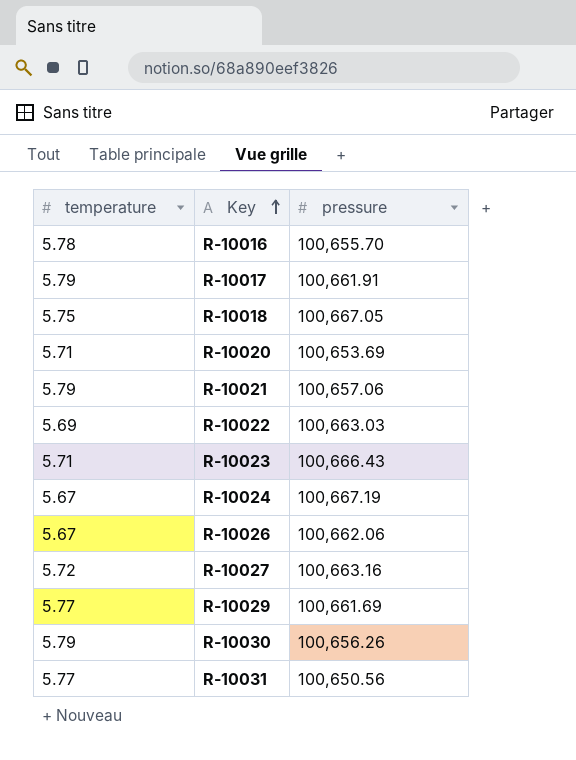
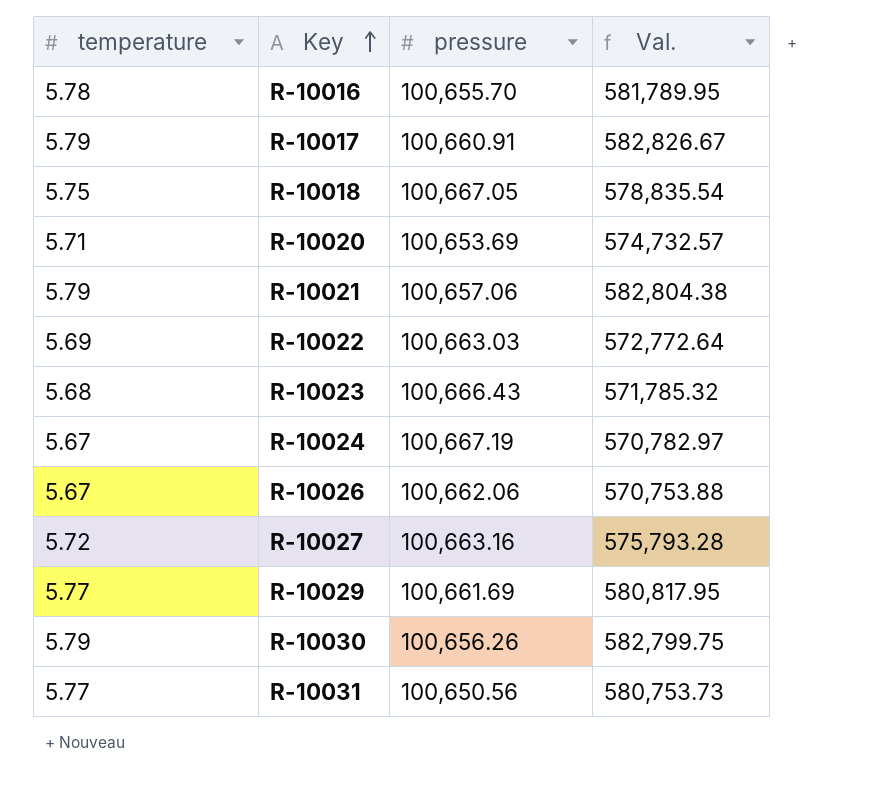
column Val. | formula: none -> [temperature] * [pressure]
R-10017 | pressure: 100,661.91 -> 100,660.91
R-10023 | temperature: 5.71 -> 5.68

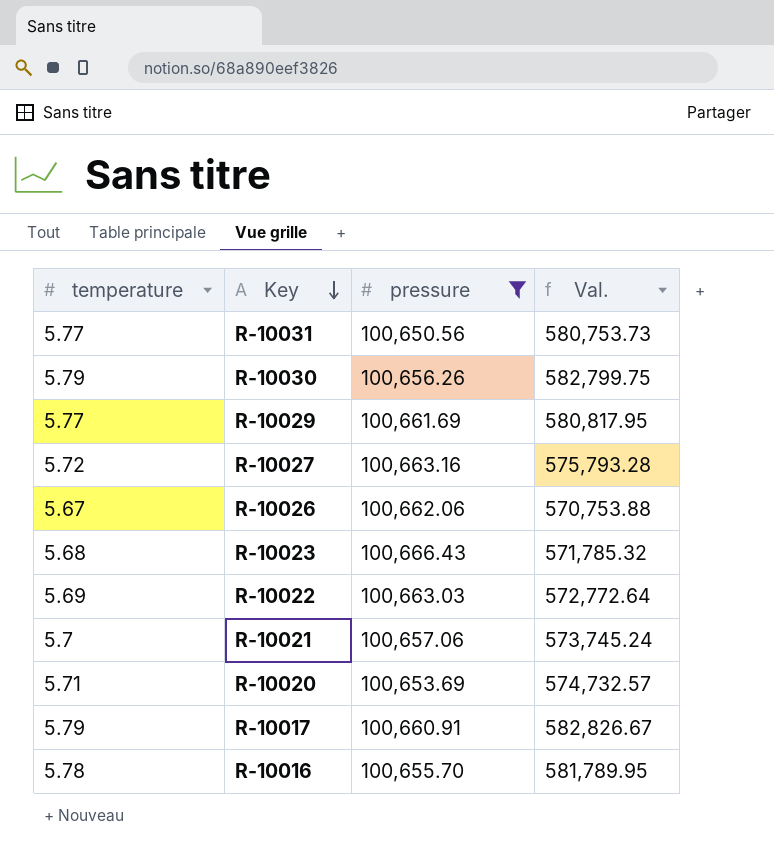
filter: none -> pressure <= 100,666.43
row order: Key ascending -> Key descending
R-10021 | temperature: 5.79 -> 5.7
R-10021 | Val.: 582,804.38 -> 573,745.24

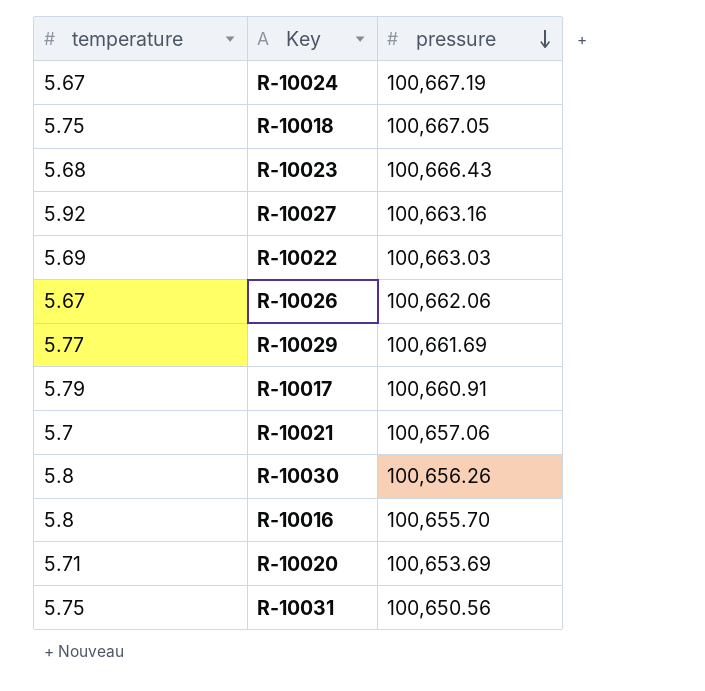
filter: pressure <= 100,666.43 -> none
row order: Key descending -> pressure descending
column Val. | formula: [temperature] * [pressure] -> none
R-10027 | temperature: 5.72 -> 5.92
R-10030 | temperature: 5.79 -> 5.8
R-10016 | temperature: 5.78 -> 5.8
R-10031 | temperature: 5.77 -> 5.75

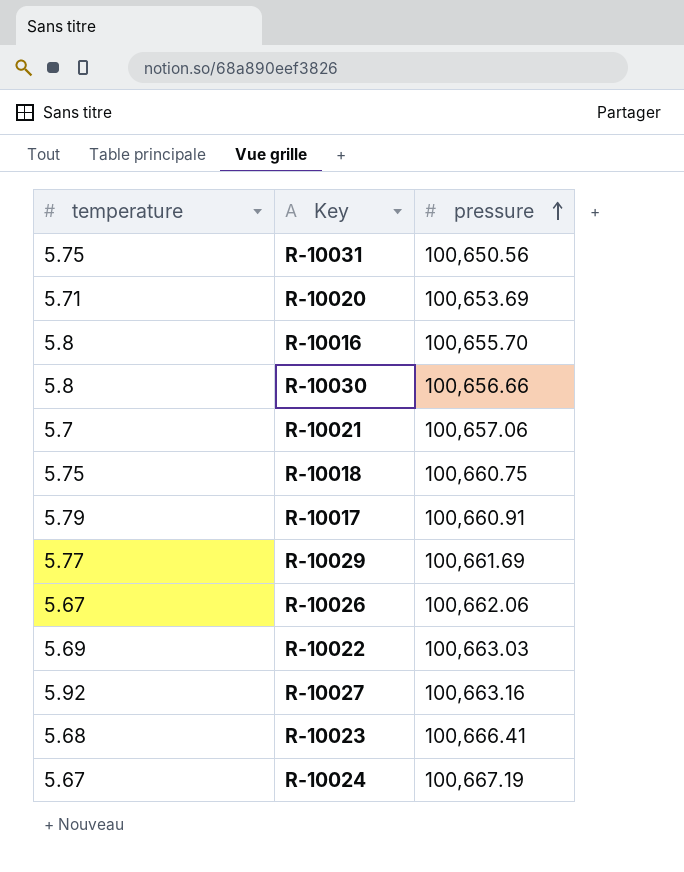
row order: pressure descending -> pressure ascending
R-10030 | pressure: 100,656.26 -> 100,656.66
R-10018 | pressure: 100,667.05 -> 100,660.75
R-10023 | pressure: 100,666.43 -> 100,666.41

